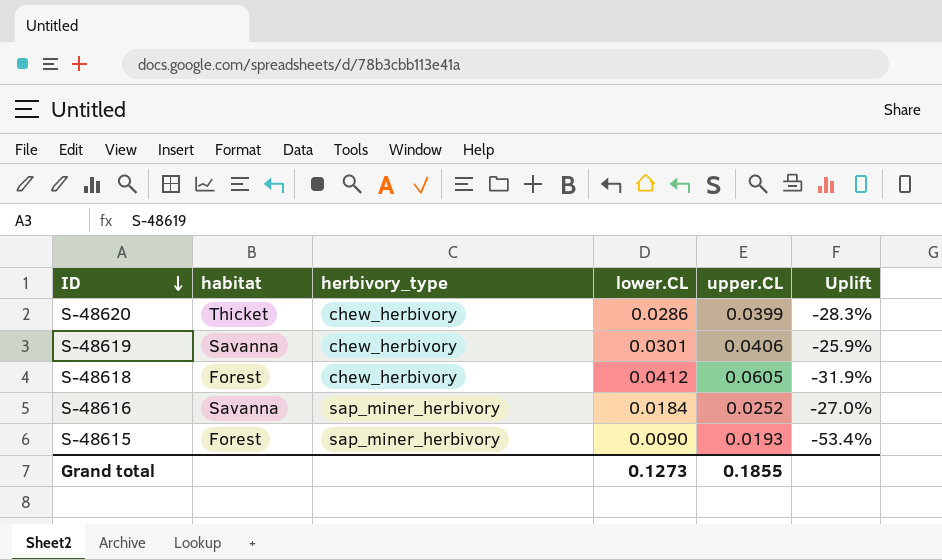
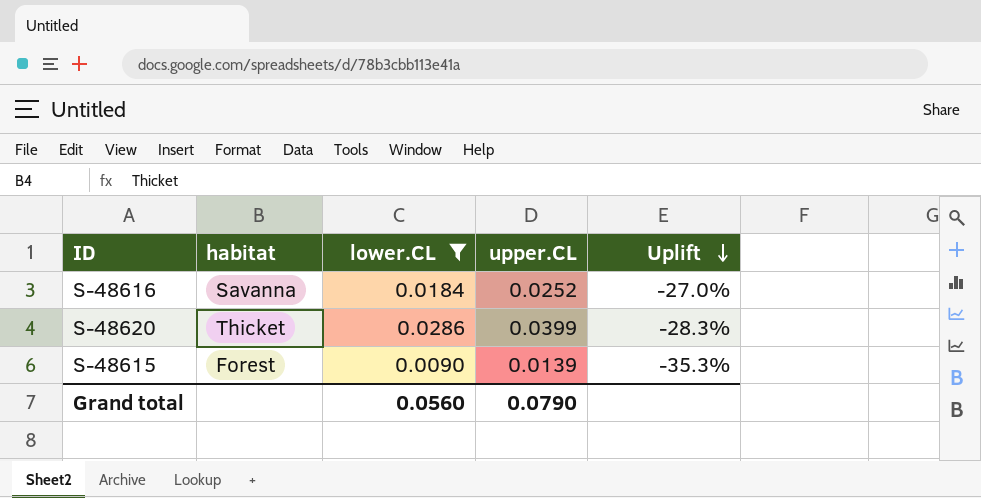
filter: none -> lower.CL <= 0.0286
row order: ID descending -> Uplift descending
column herbivory_type | position: 3 -> none
S-48615 | upper.CL: 0.0193 -> 0.0139
S-48615 | Uplift: -53.4% -> -35.3%
Grand total | lower.CL: 0.1273 -> 0.0560
Grand total | upper.CL: 0.1855 -> 0.0790

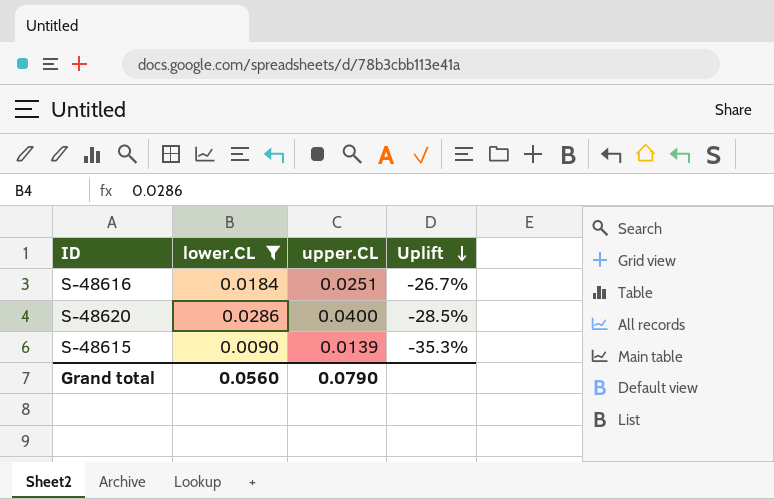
column habitat | position: 2 -> none
S-48616 | upper.CL: 0.0252 -> 0.0251
S-48616 | Uplift: -27.0% -> -26.7%
S-48620 | upper.CL: 0.0399 -> 0.0400
S-48620 | Uplift: -28.3% -> -28.5%

